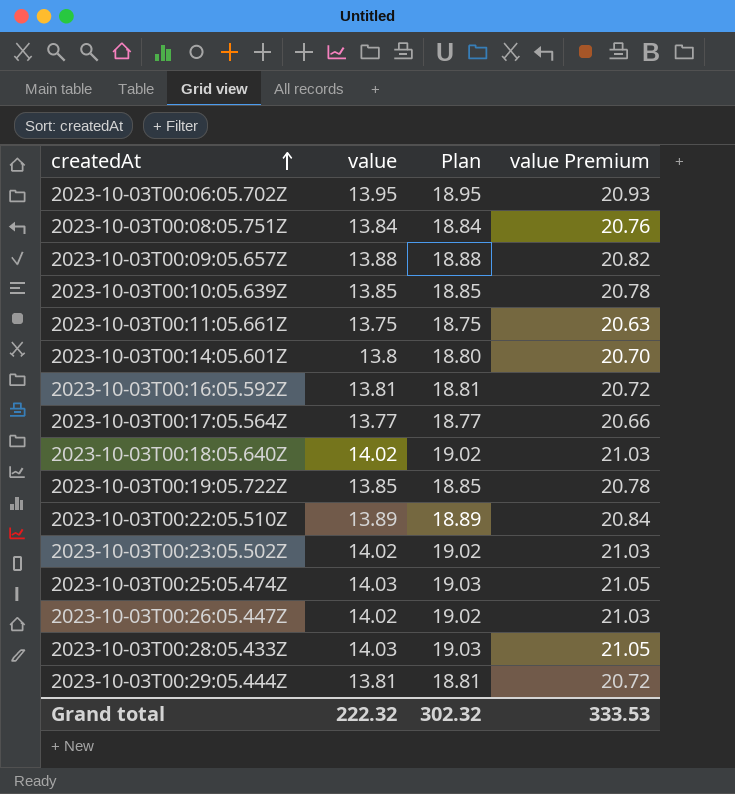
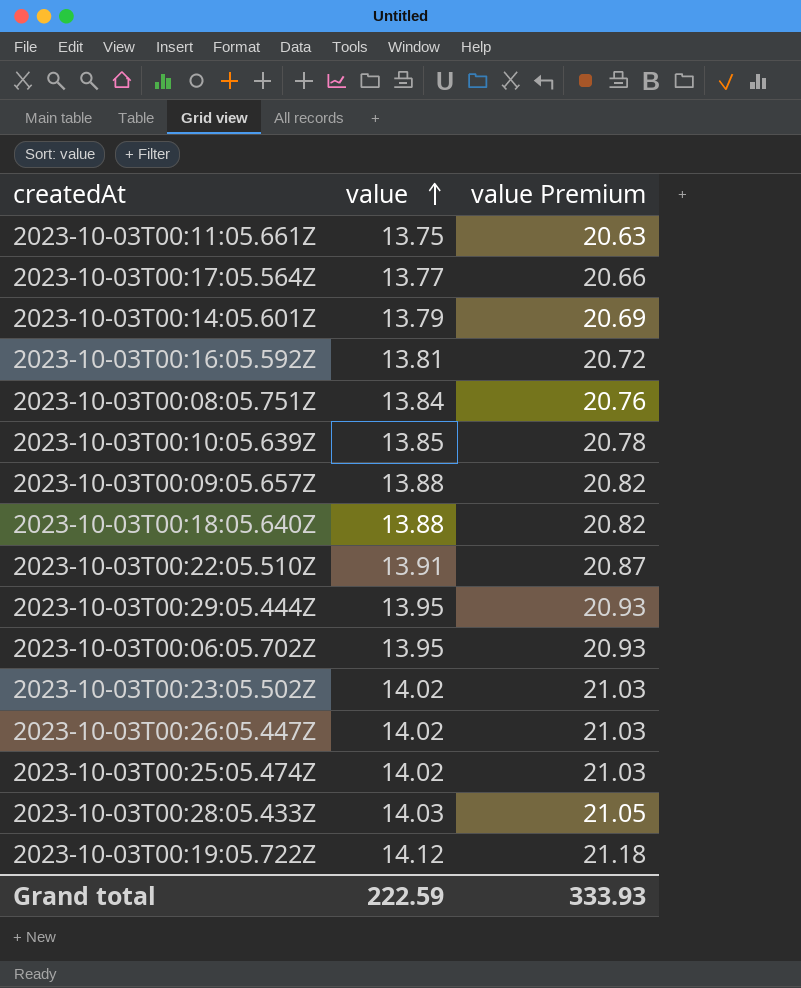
row order: createdAt ascending -> value ascending
column Plan | formula: [value] + 5 -> none
2023-10-03T00:14:05.601Z | value: 13.8 -> 13.79
2023-10-03T00:14:05.601Z | value Premium: 20.70 -> 20.69
2023-10-03T00:18:05.640Z | value: 14.02 -> 13.88
2023-10-03T00:18:05.640Z | value Premium: 21.03 -> 20.82
2023-10-03T00:22:05.510Z | value: 13.89 -> 13.91
2023-10-03T00:22:05.510Z | value Premium: 20.84 -> 20.87
2023-10-03T00:29:05.444Z | value: 13.81 -> 13.95
2023-10-03T00:29:05.444Z | value Premium: 20.72 -> 20.93
2023-10-03T00:25:05.474Z | value: 14.03 -> 14.02
2023-10-03T00:25:05.474Z | value Premium: 21.05 -> 21.03
2023-10-03T00:19:05.722Z | value: 13.85 -> 14.12
2023-10-03T00:19:05.722Z | value Premium: 20.78 -> 21.18
Grand total | value: 222.32 -> 222.59
Grand total | value Premium: 333.53 -> 333.93

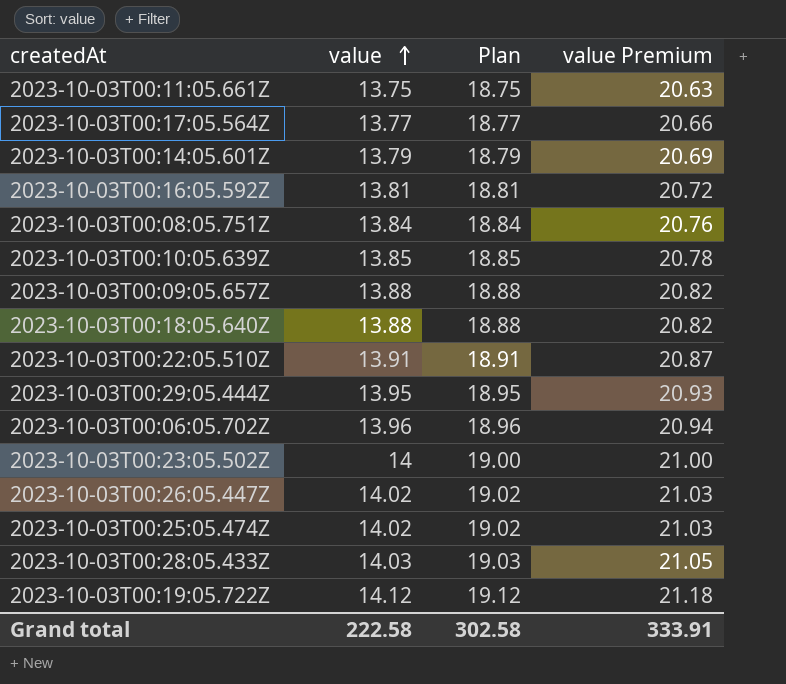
column Plan | formula: none -> [value] + 5
2023-10-03T00:06:05.702Z | value: 13.95 -> 13.96
2023-10-03T00:06:05.702Z | value Premium: 20.93 -> 20.94
2023-10-03T00:23:05.502Z | value: 14.02 -> 14
2023-10-03T00:23:05.502Z | value Premium: 21.03 -> 21.00
Grand total | value: 222.59 -> 222.58
Grand total | value Premium: 333.93 -> 333.91

